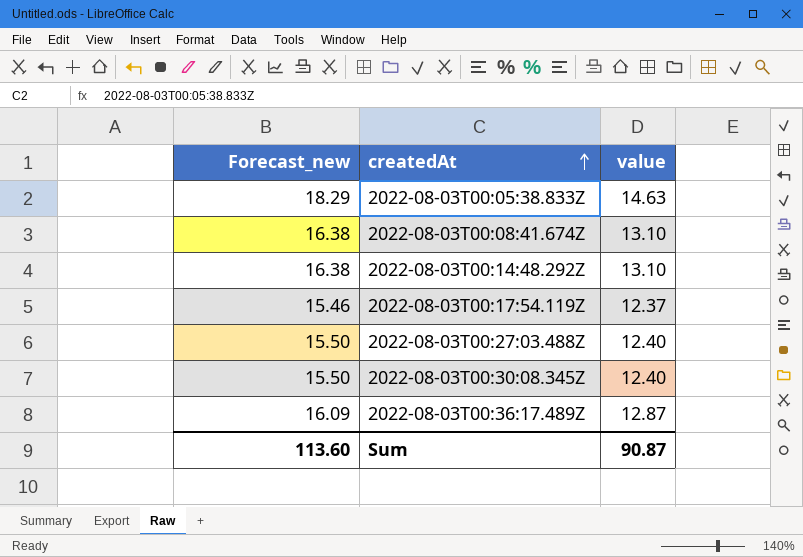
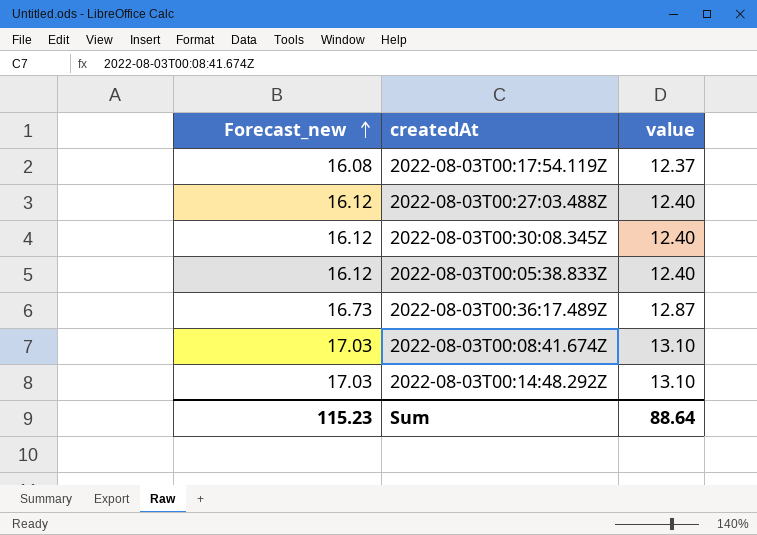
row order: createdAt ascending -> Forecast_new ascending
column Forecast_new | formula: [value] * 1.25 -> [value] * 1.3
2022-08-03T00:05:38.833Z | value: 14.63 -> 12.40
Sum | Forecast_new: 113.60 -> 115.23
Sum | value: 90.87 -> 88.64

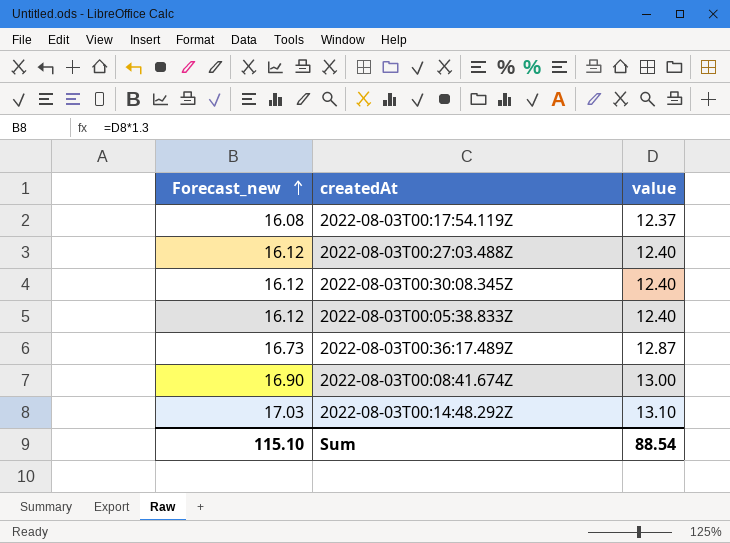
2022-08-03T00:08:41.674Z | Forecast_new: 17.03 -> 16.90
2022-08-03T00:08:41.674Z | value: 13.10 -> 13.00
Sum | Forecast_new: 115.23 -> 115.10
Sum | value: 88.64 -> 88.54

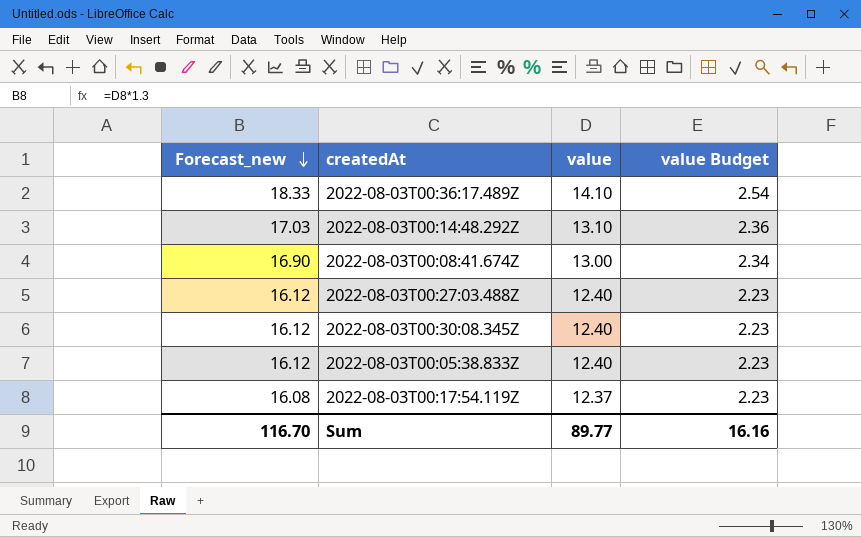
row order: Forecast_new ascending -> Forecast_new descending
column value Budget | formula: none -> [value] * 0.18
2022-08-03T00:36:17.489Z | Forecast_new: 16.73 -> 18.33
2022-08-03T00:36:17.489Z | value: 12.87 -> 14.10
Sum | Forecast_new: 115.10 -> 116.70
Sum | value: 88.54 -> 89.77

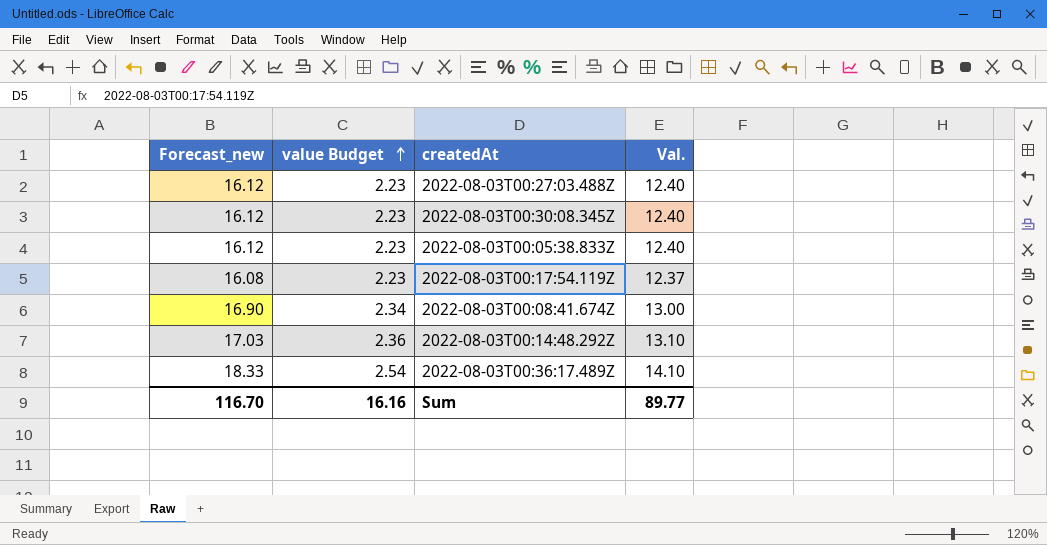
row order: Forecast_new descending -> value Budget ascending
column value Budget | position: 4 -> 2
column name: value -> Val.

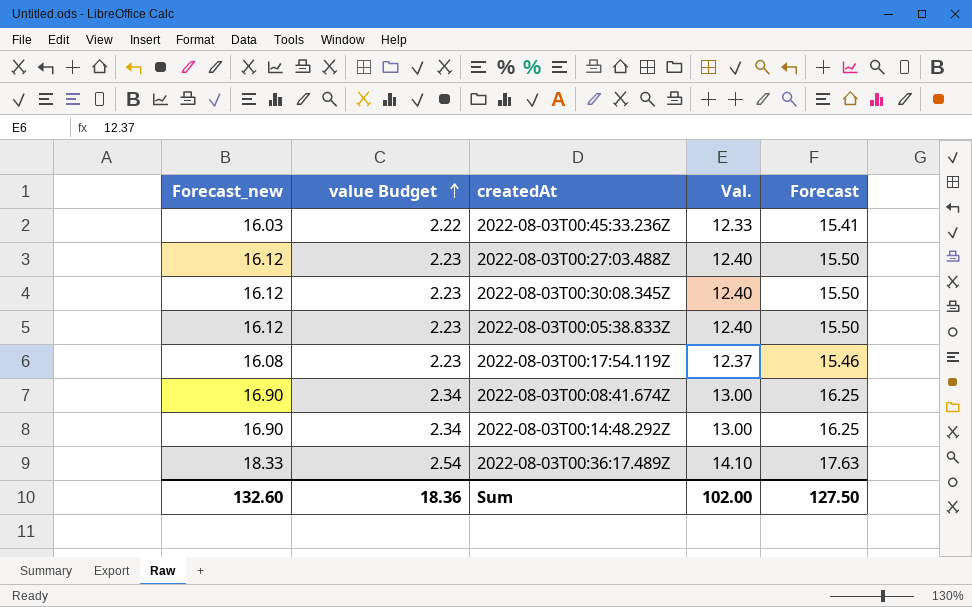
column Forecast | formula: none -> [Val.] * 1.25
row 2022-08-03T00:45:33.236Z: none -> 16.03 | 2.22 | 12.33 | 15.41
2022-08-03T00:14:48.292Z | Forecast_new: 17.03 -> 16.90
2022-08-03T00:14:48.292Z | value Budget: 2.36 -> 2.34
2022-08-03T00:14:48.292Z | Val.: 13.10 -> 13.00
Sum | Forecast_new: 116.70 -> 132.60
Sum | value Budget: 16.16 -> 18.36
Sum | Val.: 89.77 -> 102.00

